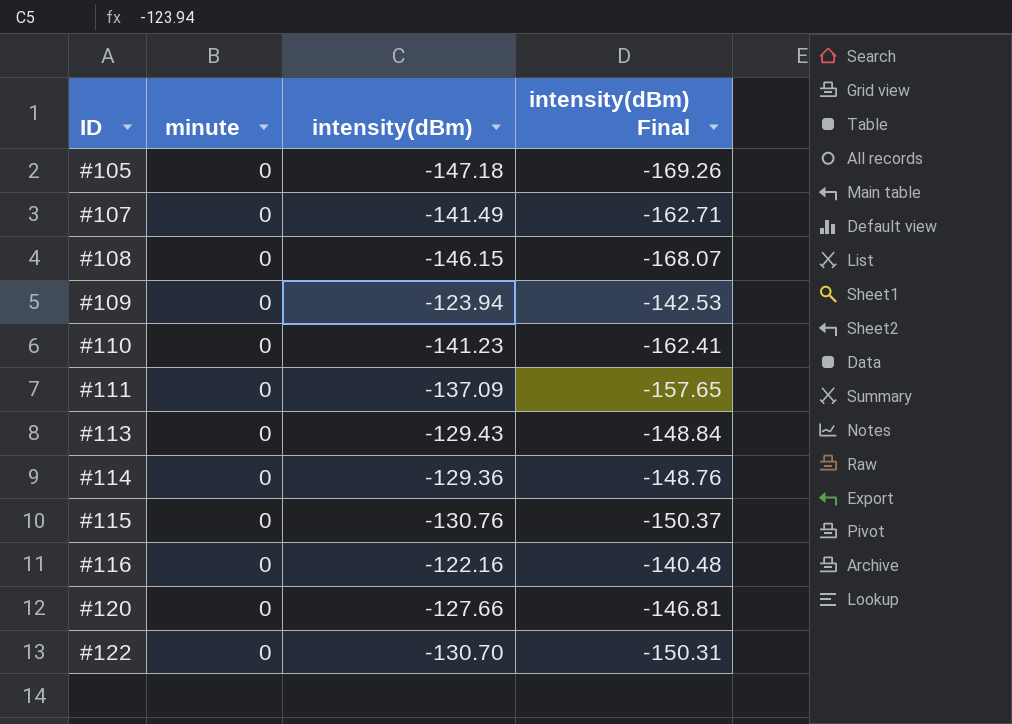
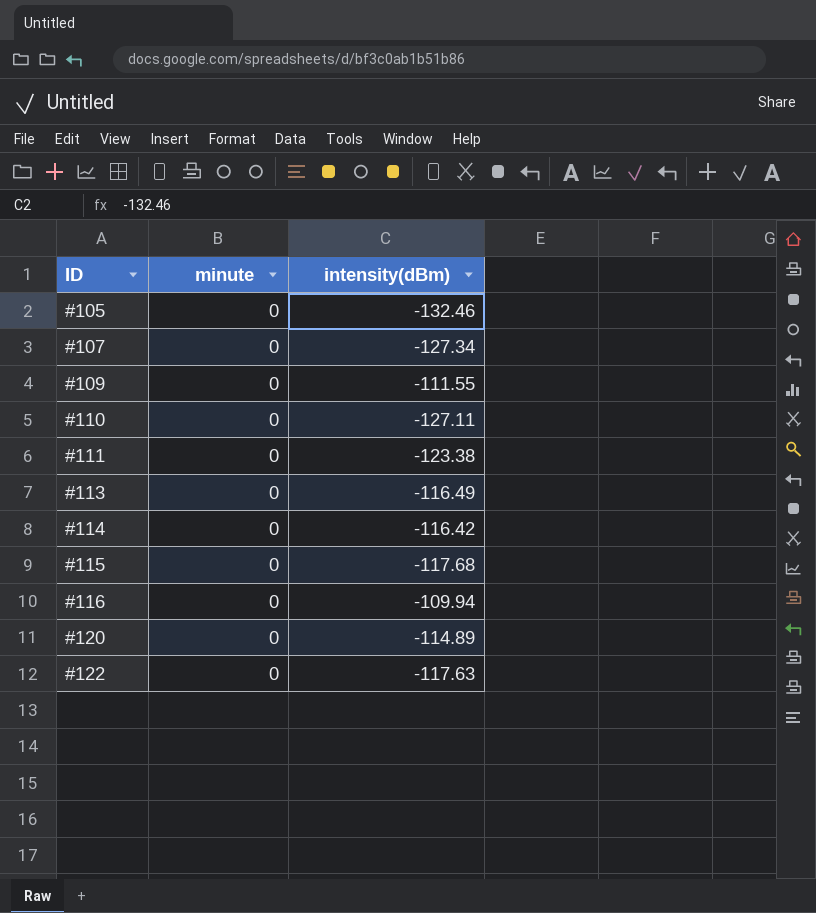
column intensity(dBm) Final | formula: [intensity(dBm)] * 1.15 -> none
row #108: 0 | -146.15 | -168.07 -> none
#105 | intensity(dBm): -147.18 -> -132.46
#107 | intensity(dBm): -141.49 -> -127.34
#109 | intensity(dBm): -123.94 -> -111.55
#110 | intensity(dBm): -141.23 -> -127.11
#111 | intensity(dBm): -137.09 -> -123.38
#113 | intensity(dBm): -129.43 -> -116.49
#114 | intensity(dBm): -129.36 -> -116.42
#115 | intensity(dBm): -130.76 -> -117.68
#116 | intensity(dBm): -122.16 -> -109.94
#120 | intensity(dBm): -127.66 -> -114.89
#122 | intensity(dBm): -130.70 -> -117.63

